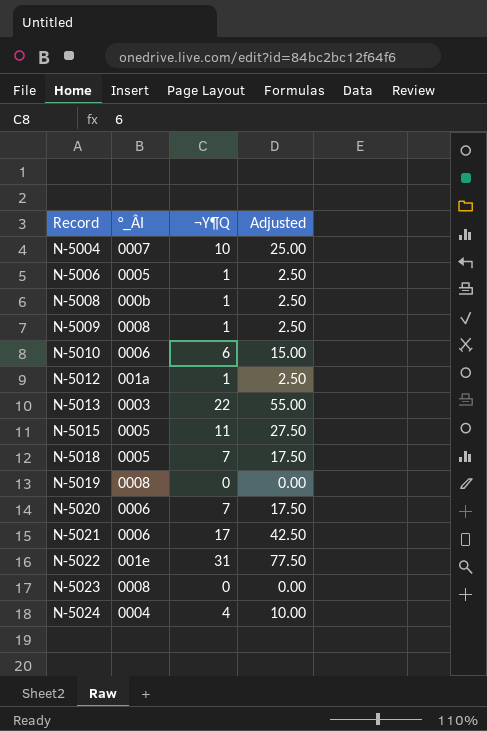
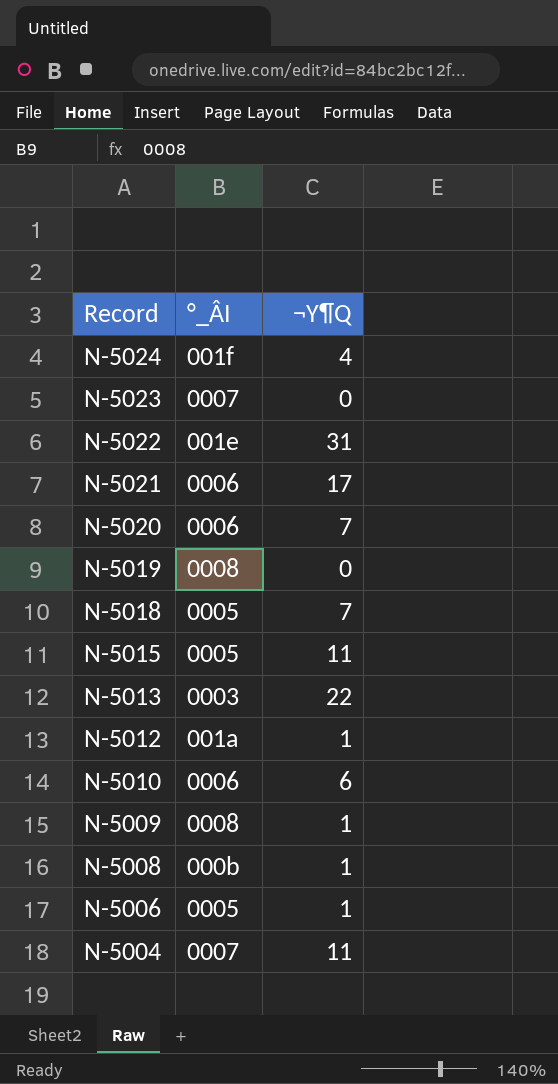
row order: Record ascending -> Record descending
column Adjusted | formula: [¬Y¶Q] * 2.5 -> none
N-5024 | °_ÂI: 0004 -> 001f
N-5023 | °_ÂI: 0008 -> 0007
N-5004 | ¬Y¶Q: 10 -> 11

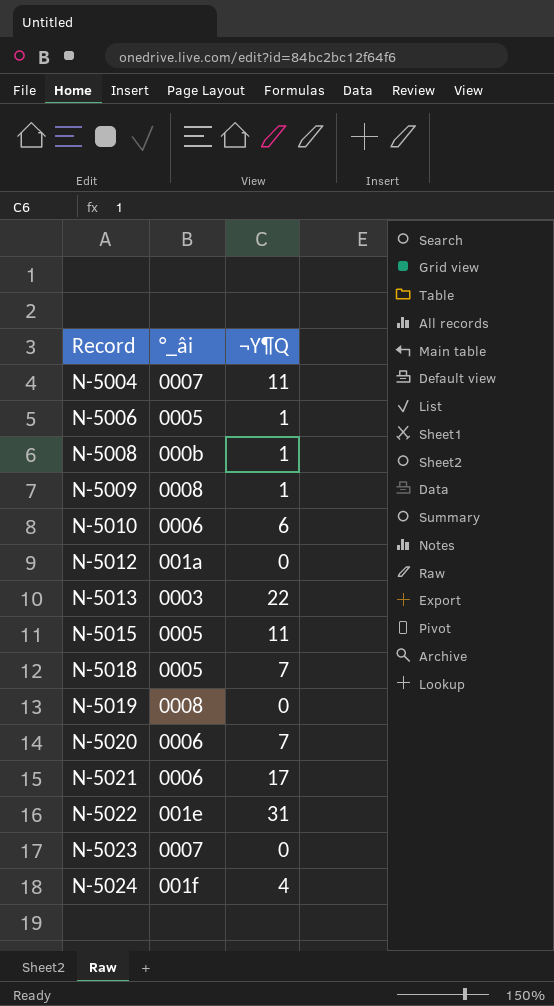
row order: Record descending -> Record ascending
column name: °_ÂI -> °_âi
N-5012 | ¬Y¶Q: 1 -> 0

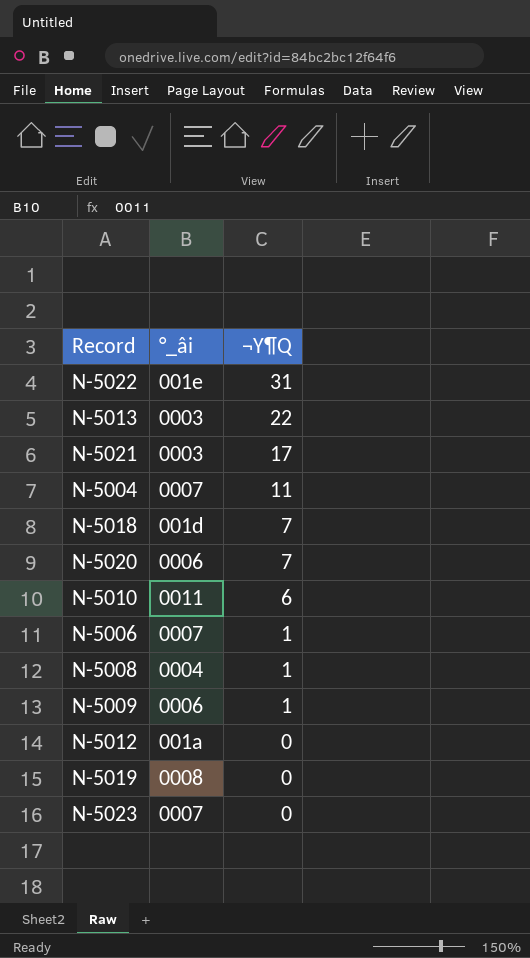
row order: Record ascending -> ¬Y¶Q descending
row N-5015: 0005 | 11 -> none
row N-5024: 001f | 4 -> none
N-5021 | °_âi: 0006 -> 0003
N-5018 | °_âi: 0005 -> 001d
N-5010 | °_âi: 0006 -> 0011
N-5006 | °_âi: 0005 -> 0007
N-5008 | °_âi: 000b -> 0004
N-5009 | °_âi: 0008 -> 0006

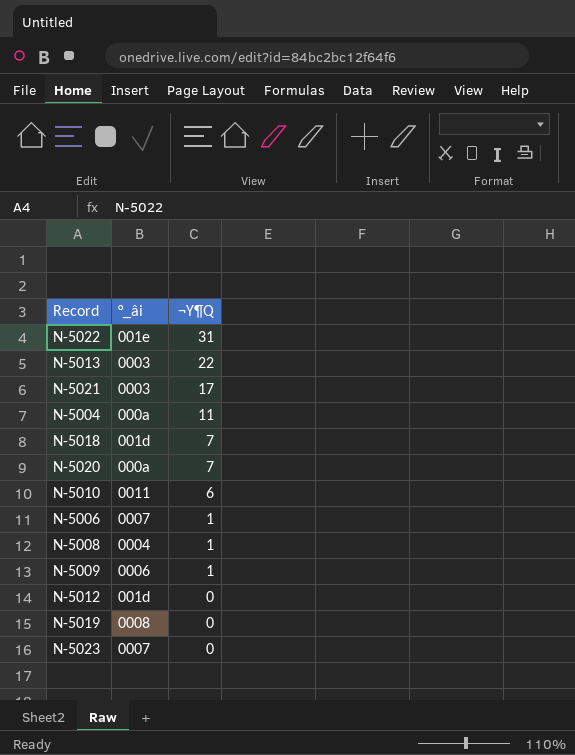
N-5004 | °_âi: 0007 -> 000a
N-5020 | °_âi: 0006 -> 000a
N-5012 | °_âi: 001a -> 001d

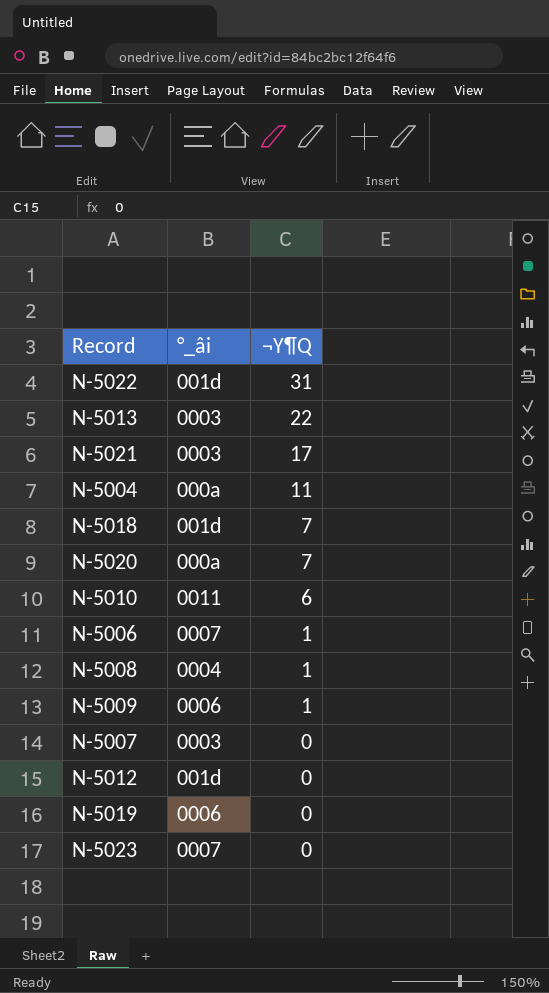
N-5022 | °_âi: 001e -> 001d
row N-5007: none -> 0003 | 0
N-5019 | °_âi: 0008 -> 0006

